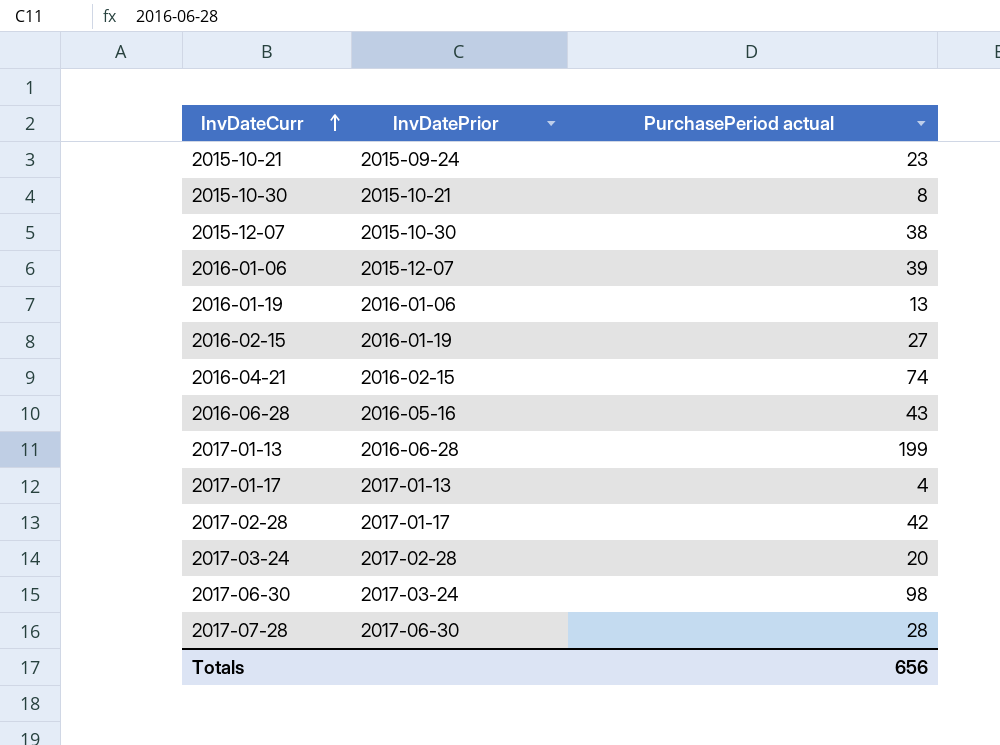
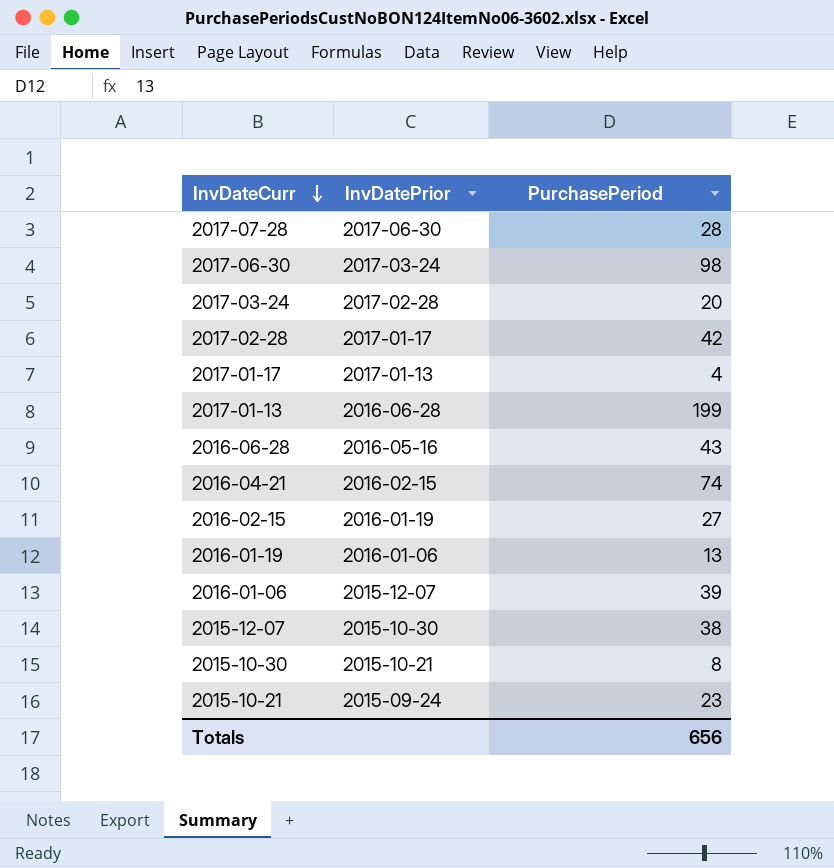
row order: InvDateCurr ascending -> InvDateCurr descending
column name: PurchasePeriod actual -> PurchasePeriod

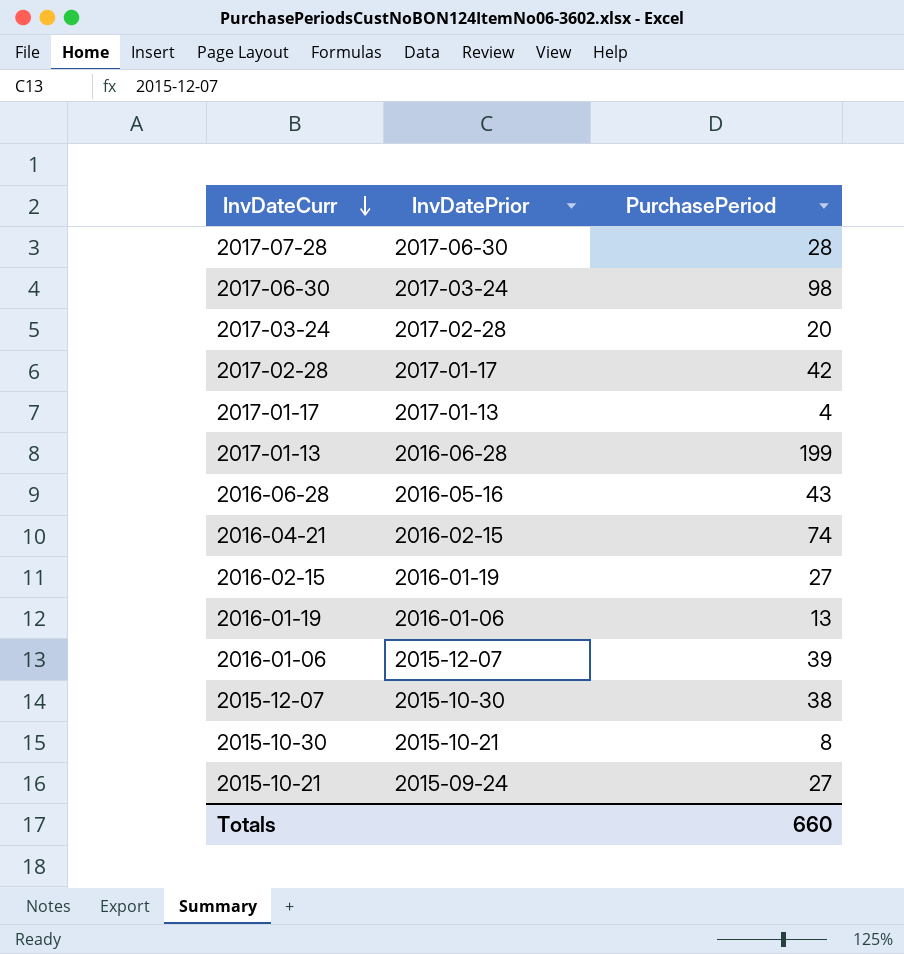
2015-10-21 | PurchasePeriod: 23 -> 27
Totals | PurchasePeriod: 656 -> 660

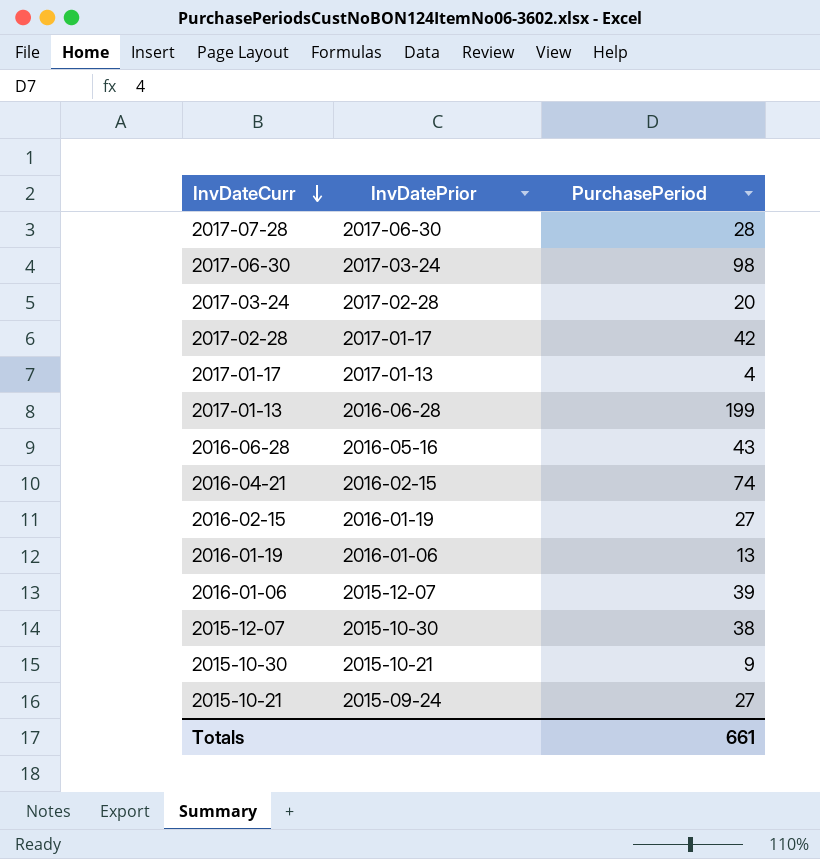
2015-10-30 | PurchasePeriod: 8 -> 9
Totals | PurchasePeriod: 660 -> 661

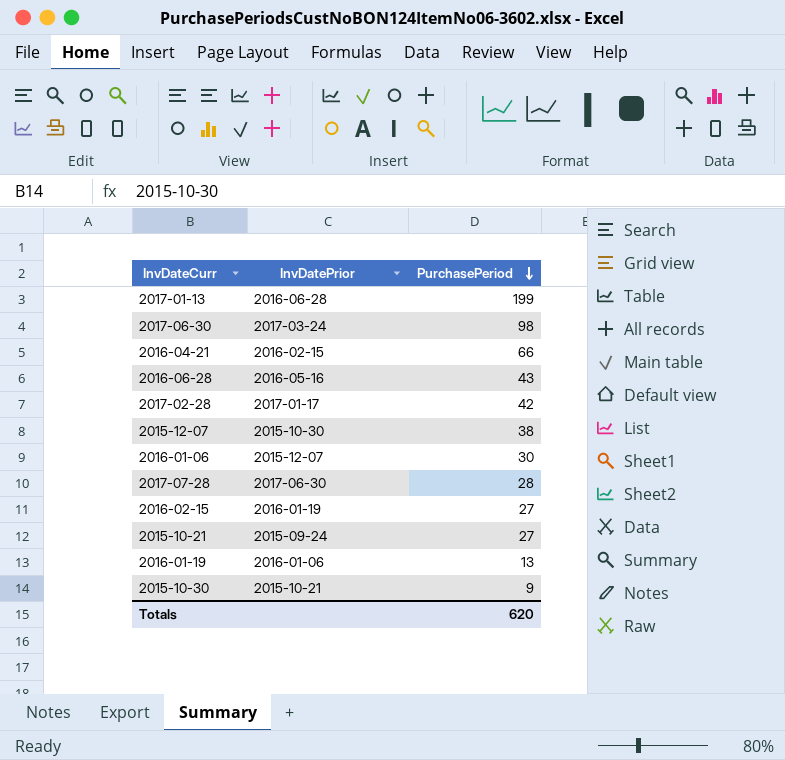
row order: InvDateCurr descending -> PurchasePeriod descending
row 2017-03-24: 2017-02-28 | 20 -> none
row 2017-01-17: 2017-01-13 | 4 -> none
2016-04-21 | PurchasePeriod: 74 -> 66
2016-01-06 | PurchasePeriod: 39 -> 30
Totals | PurchasePeriod: 661 -> 620

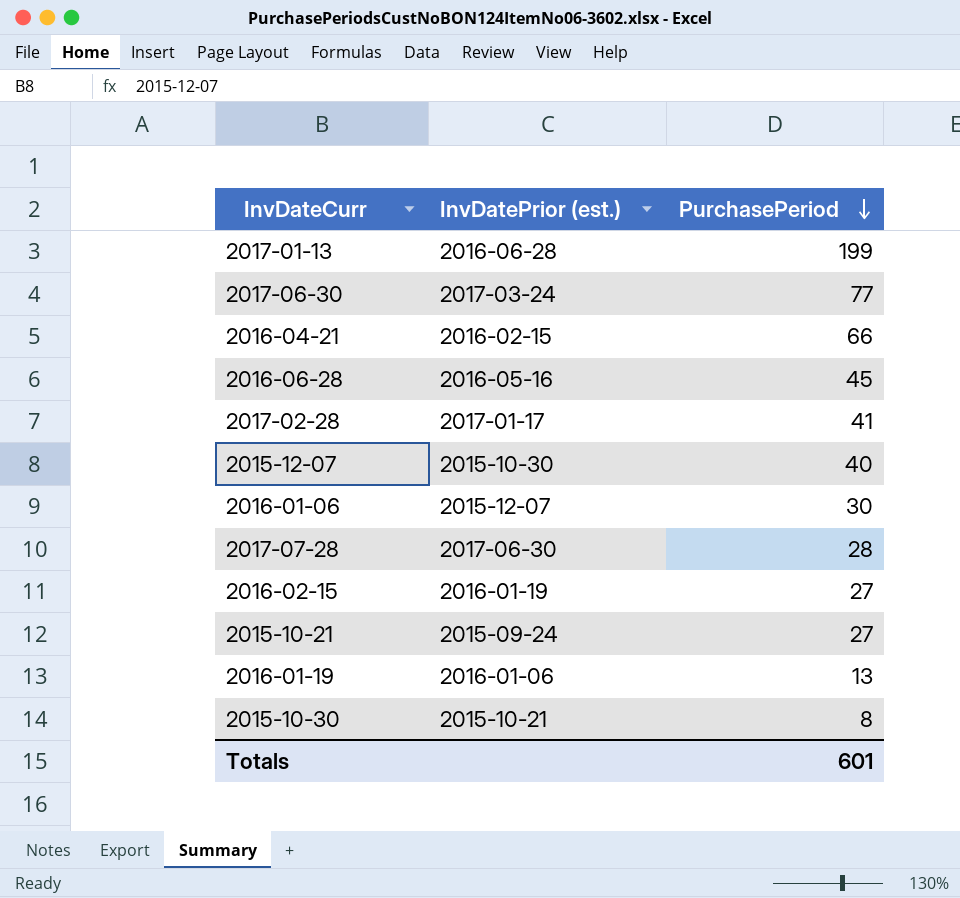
column name: InvDatePrior -> InvDatePrior (est.)
2017-06-30 | PurchasePeriod: 98 -> 77
2016-06-28 | PurchasePeriod: 43 -> 45
2017-02-28 | PurchasePeriod: 42 -> 41
2015-12-07 | PurchasePeriod: 38 -> 40
2015-10-30 | PurchasePeriod: 9 -> 8
Totals | PurchasePeriod: 620 -> 601

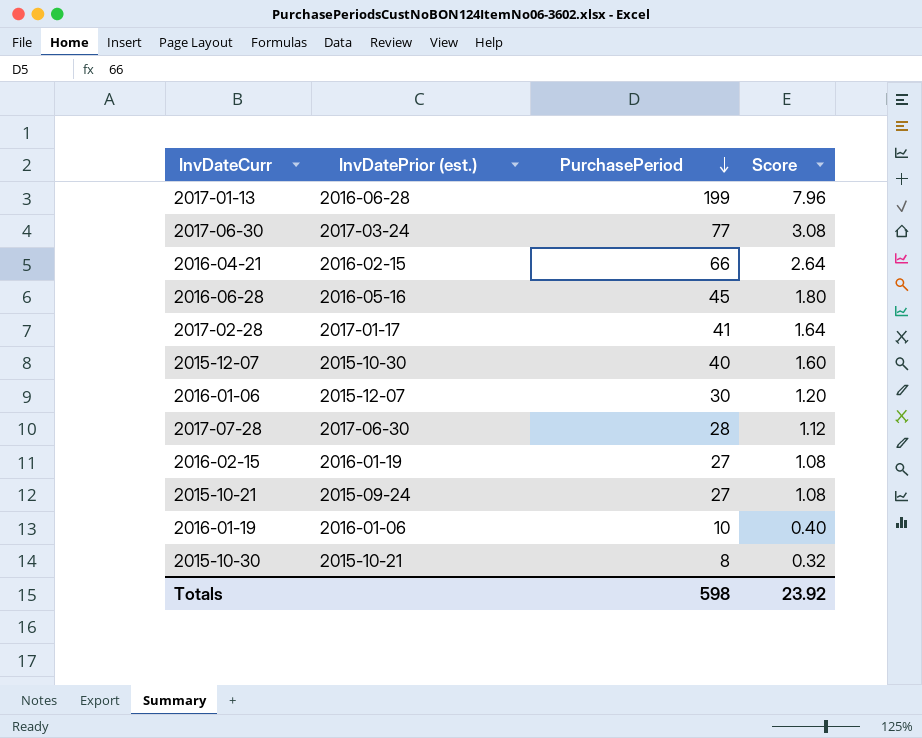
column Score | formula: none -> [PurchasePeriod] * 0.04
2016-01-19 | PurchasePeriod: 13 -> 10
Totals | PurchasePeriod: 601 -> 598

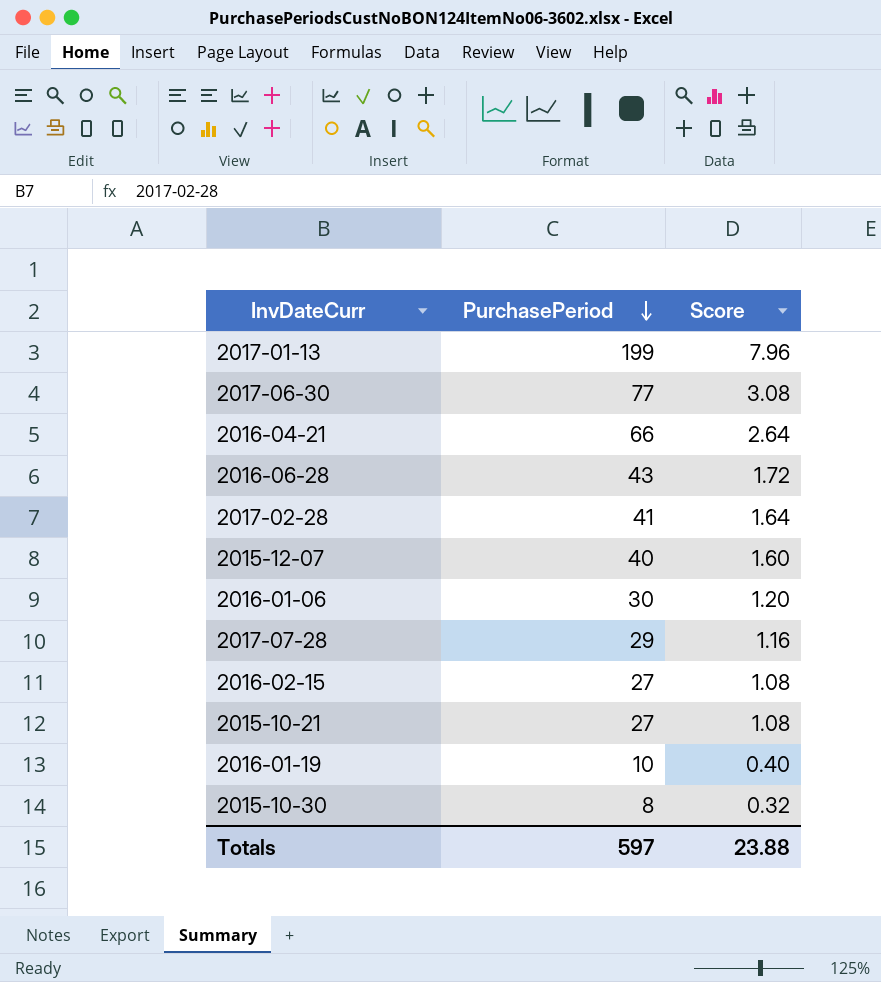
column InvDatePrior (est.) | position: 2 -> none
2016-06-28 | PurchasePeriod: 45 -> 43
2016-06-28 | Score: 1.80 -> 1.72
2017-07-28 | PurchasePeriod: 28 -> 29
2017-07-28 | Score: 1.12 -> 1.16
Totals | PurchasePeriod: 598 -> 597
Totals | Score: 23.92 -> 23.88

